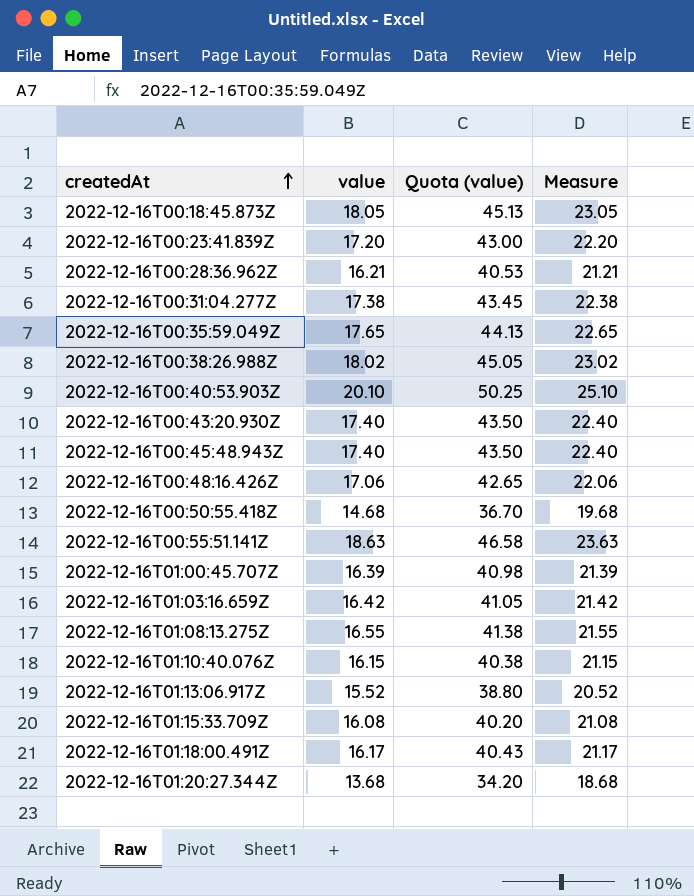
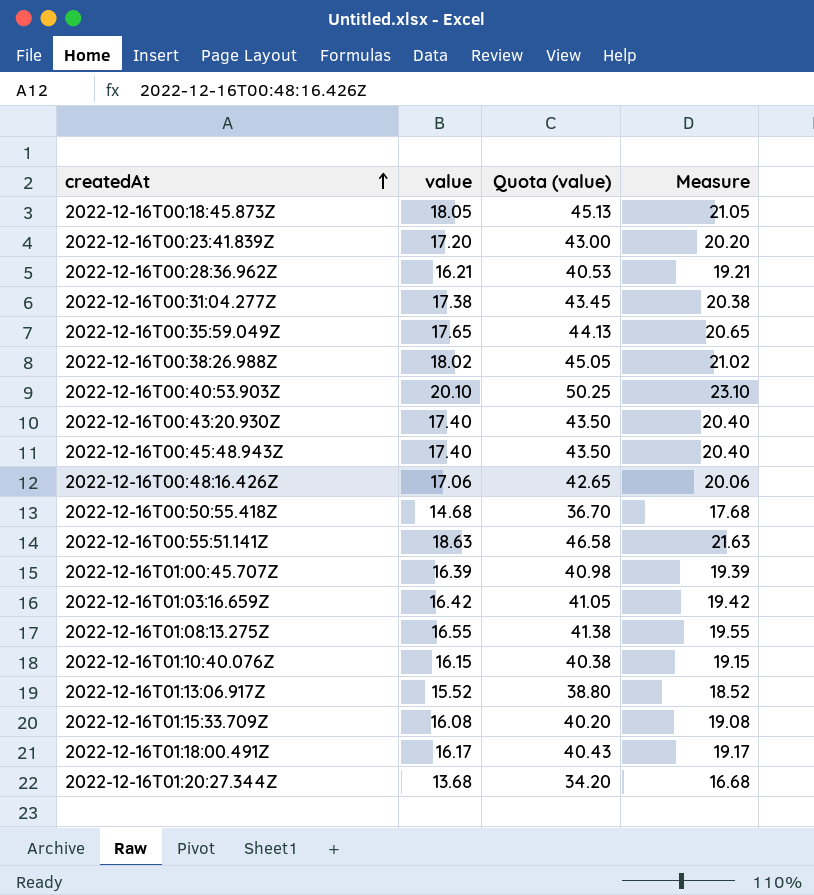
column Measure | formula: [value] + 5 -> [value] + 3

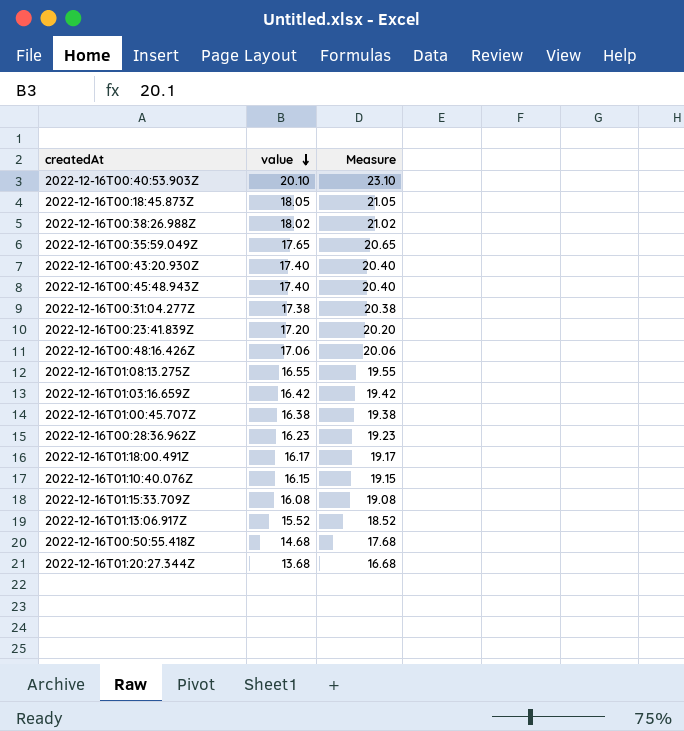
row order: createdAt ascending -> value descending
column Quota (value) | formula: [value] * 2.5 -> none
row 2022-12-16T00:55:51.141Z: 18.63 | 46.58 | 21.63 -> none
2022-12-16T01:00:45.707Z | value: 16.39 -> 16.38
2022-12-16T01:00:45.707Z | Measure: 19.39 -> 19.38
2022-12-16T00:28:36.962Z | value: 16.21 -> 16.23
2022-12-16T00:28:36.962Z | Measure: 19.21 -> 19.23

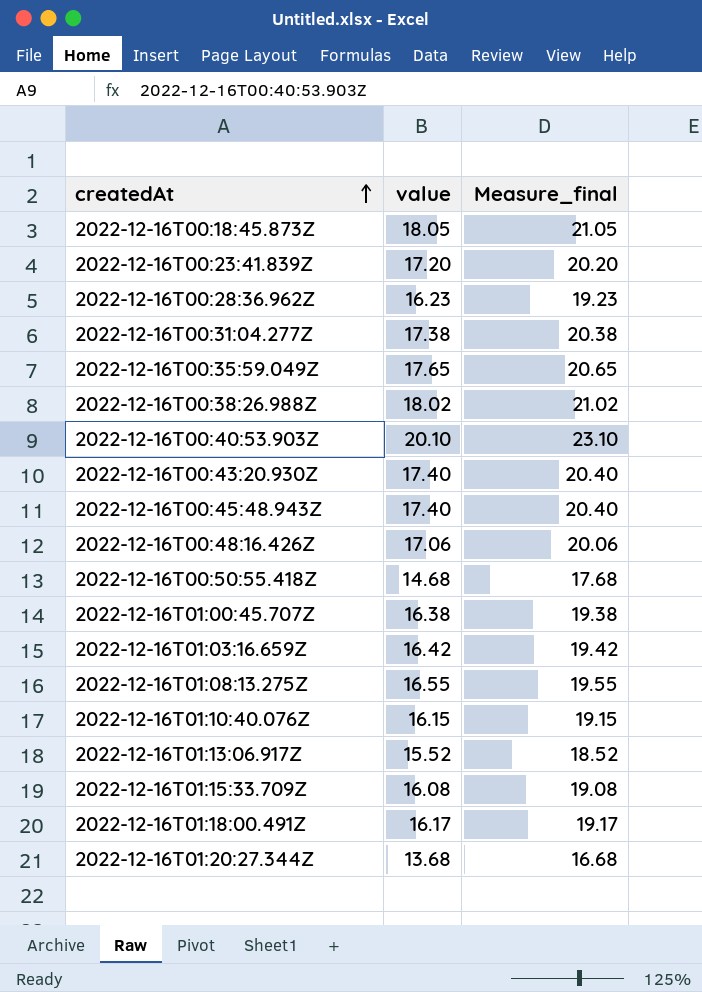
row order: value descending -> createdAt ascending
column name: Measure -> Measure_final

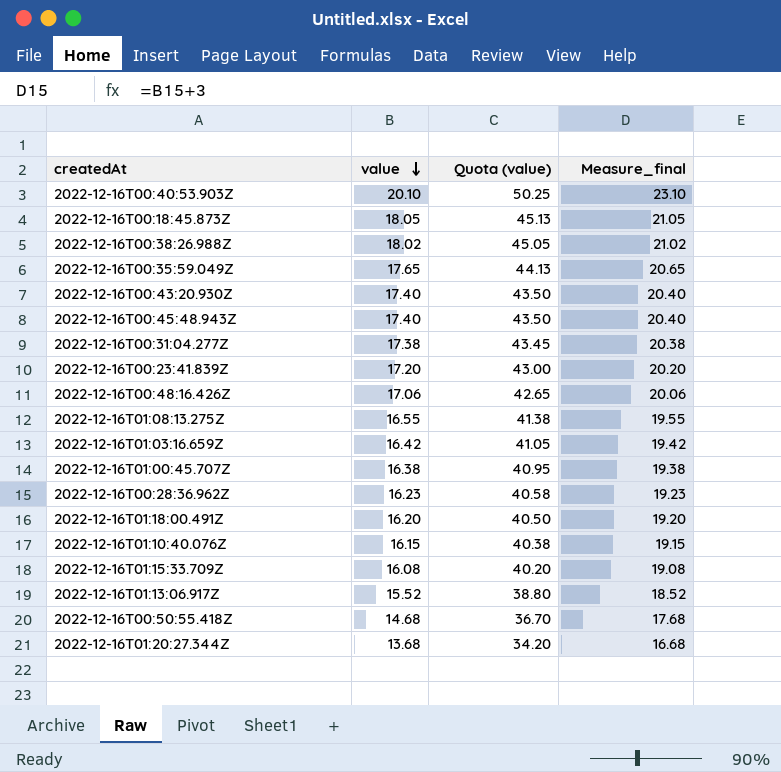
row order: createdAt ascending -> value descending
column Quota (value) | formula: none -> [value] * 2.5
2022-12-16T01:18:00.491Z | value: 16.17 -> 16.20
2022-12-16T01:18:00.491Z | Measure_final: 19.17 -> 19.20

